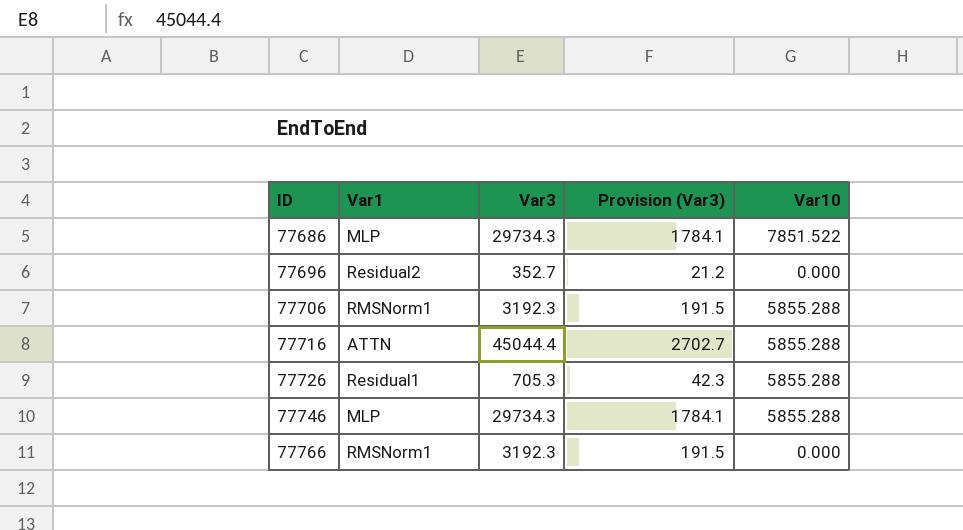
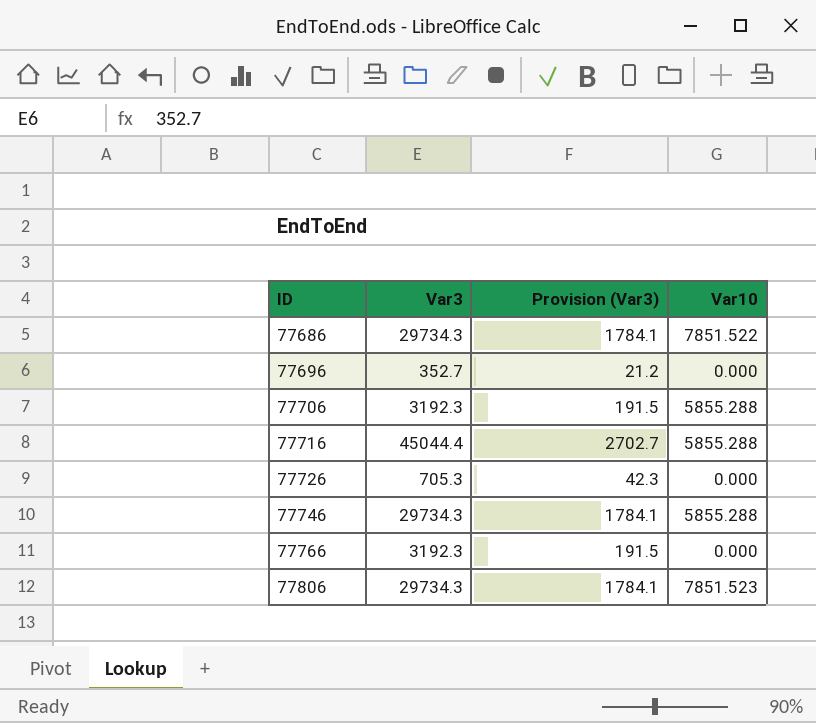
column Var1 | position: 2 -> none
77726 | Var10: 5855.288 -> 0.000
row 77806: none -> 29734.3 | 1784.1 | 7851.523

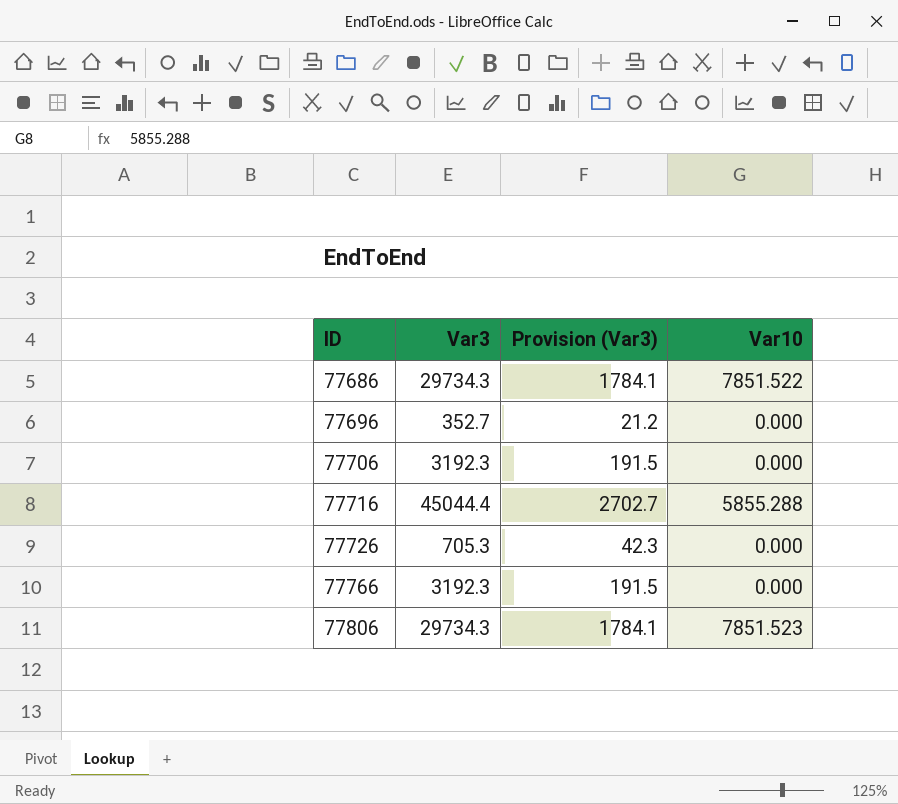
row 77746: 29734.3 | 1784.1 | 5855.288 -> none
77706 | Var10: 5855.288 -> 0.000

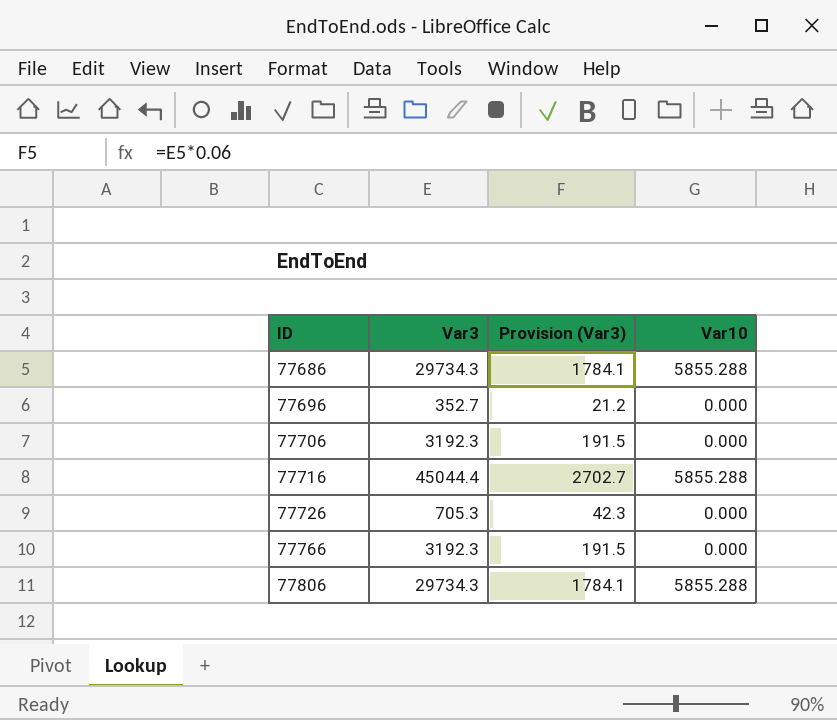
77686 | Var10: 7851.522 -> 5855.288
77806 | Var10: 7851.523 -> 5855.288

